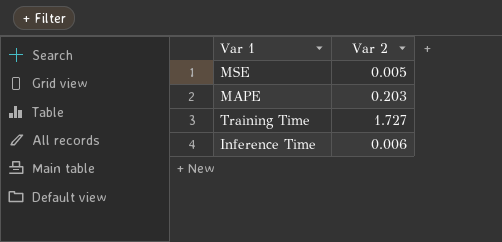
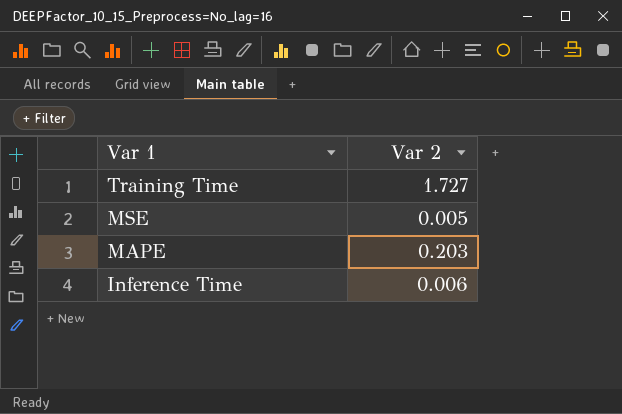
row order: none -> Var 1 descending

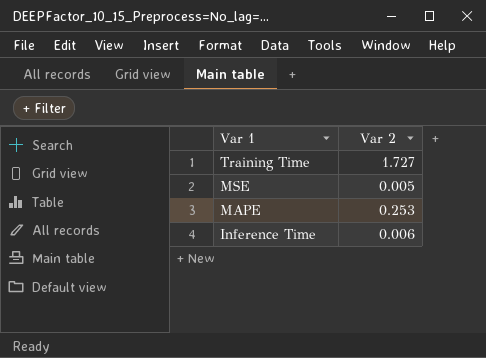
MAPE | Var 2: 0.203 -> 0.253

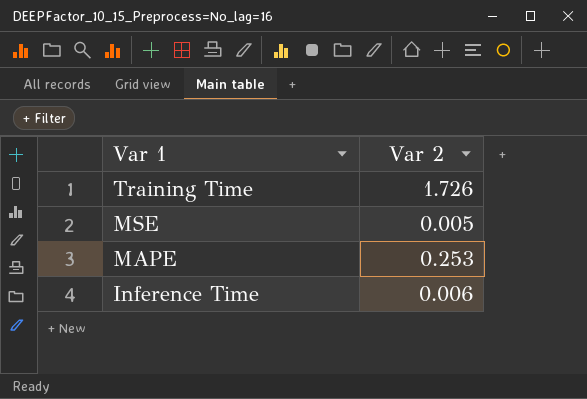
Training Time | Var 2: 1.727 -> 1.726

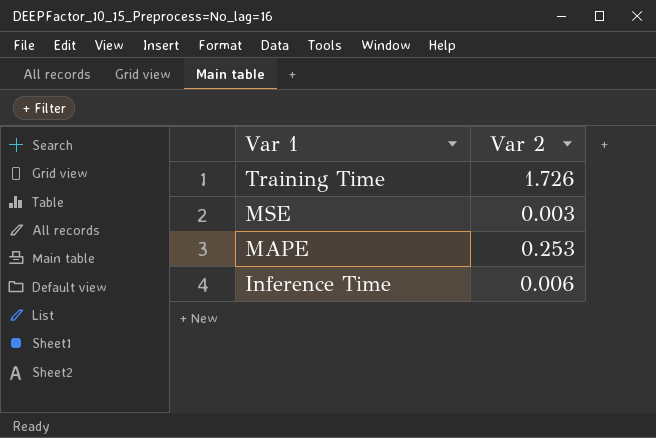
MSE | Var 2: 0.005 -> 0.003

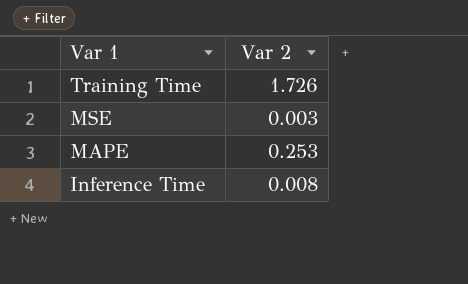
Inference Time | Var 2: 0.006 -> 0.008

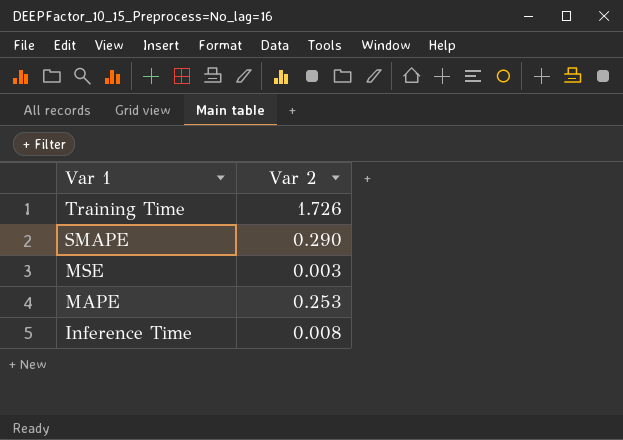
row SMAPE: none -> 0.290

